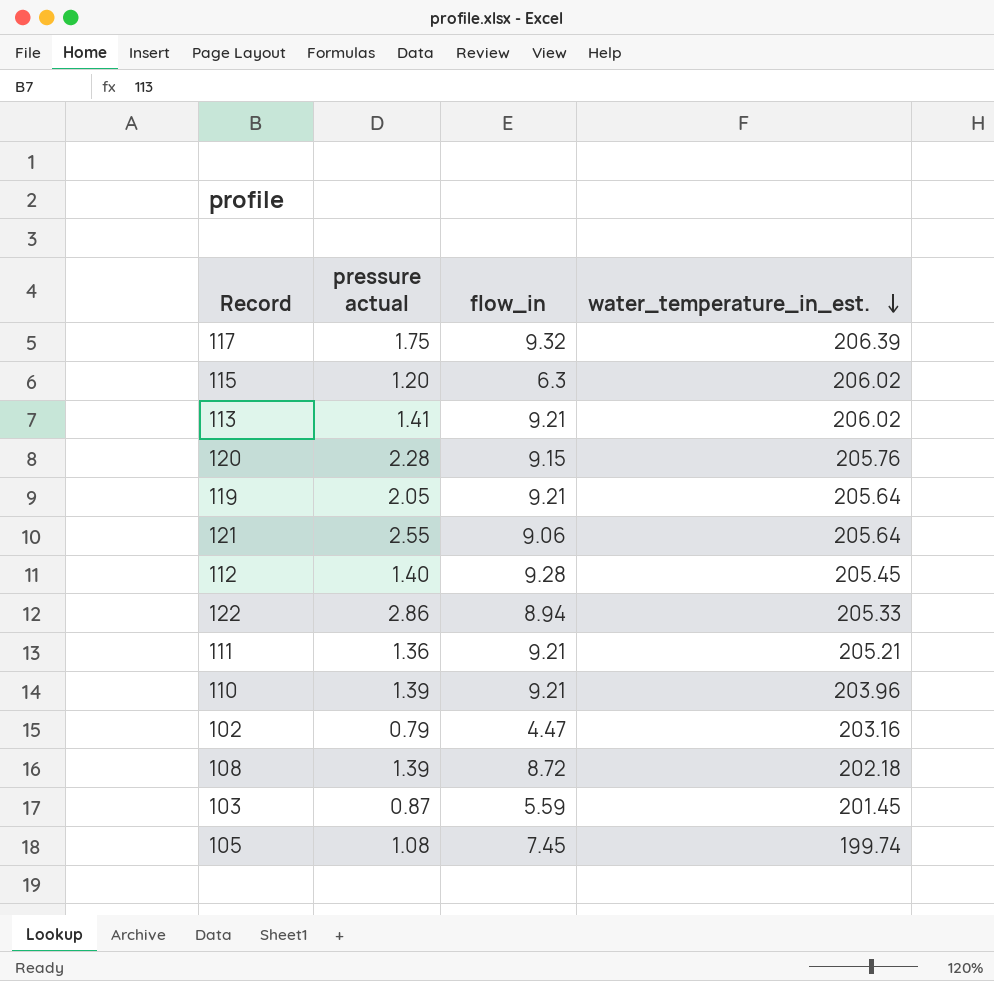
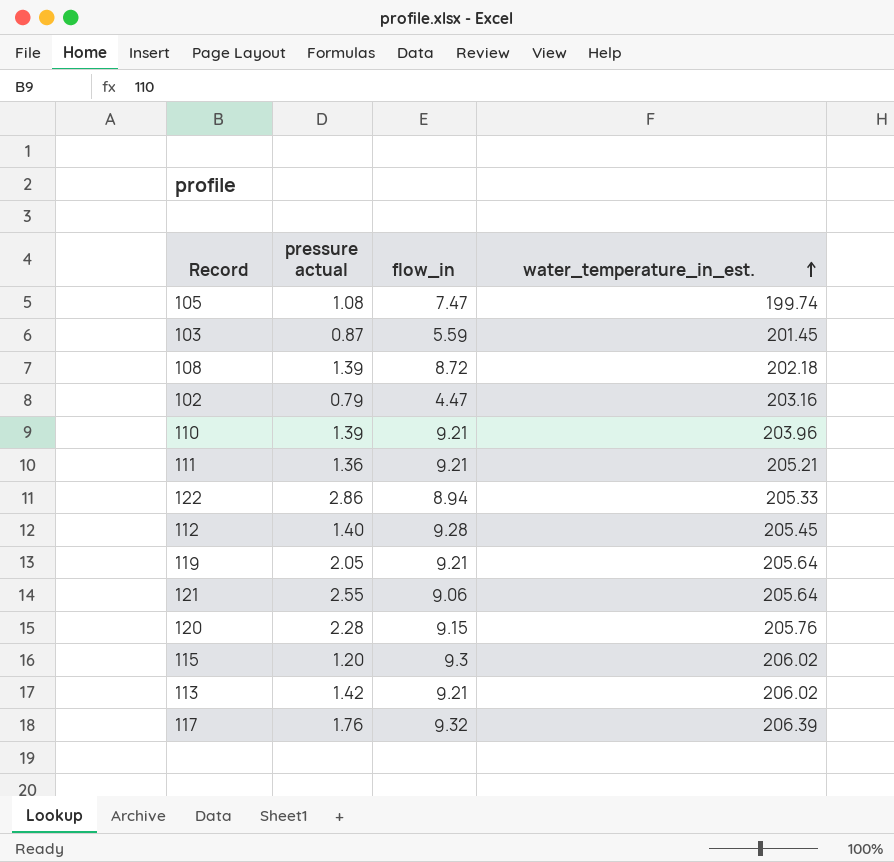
row order: water_temperature_in_est. descending -> water_temperature_in_est. ascending
105 | flow_in: 7.45 -> 7.47
115 | flow_in: 6.3 -> 9.3
113 | pressure actual: 1.41 -> 1.42
117 | pressure actual: 1.75 -> 1.76

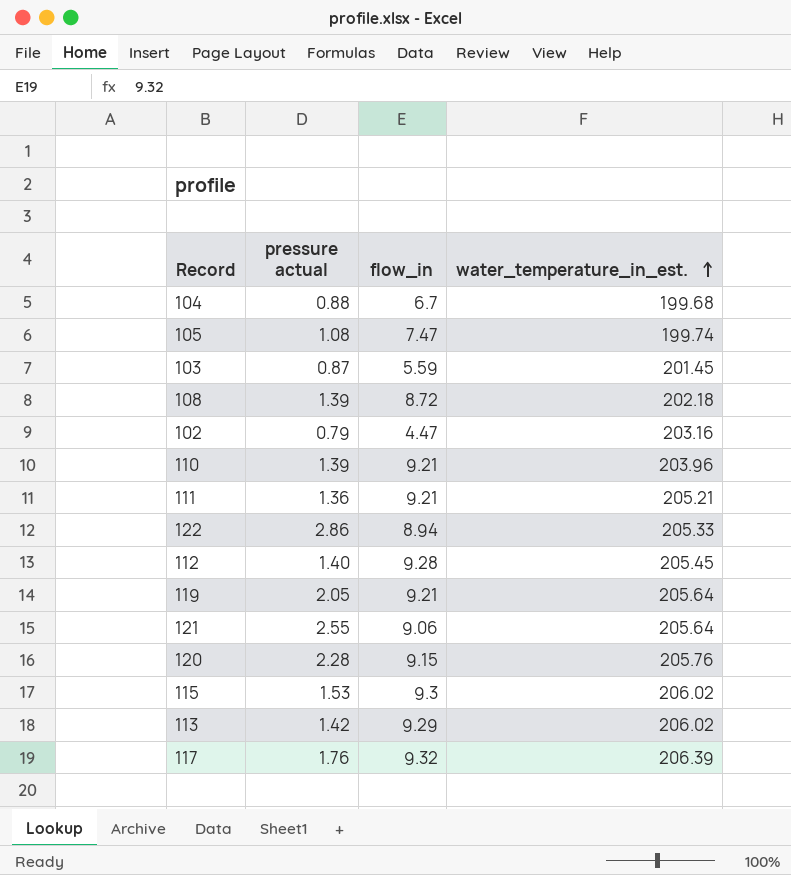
row 104: none -> 0.88 | 6.7 | 199.68
115 | pressure actual: 1.20 -> 1.53
113 | flow_in: 9.21 -> 9.29

